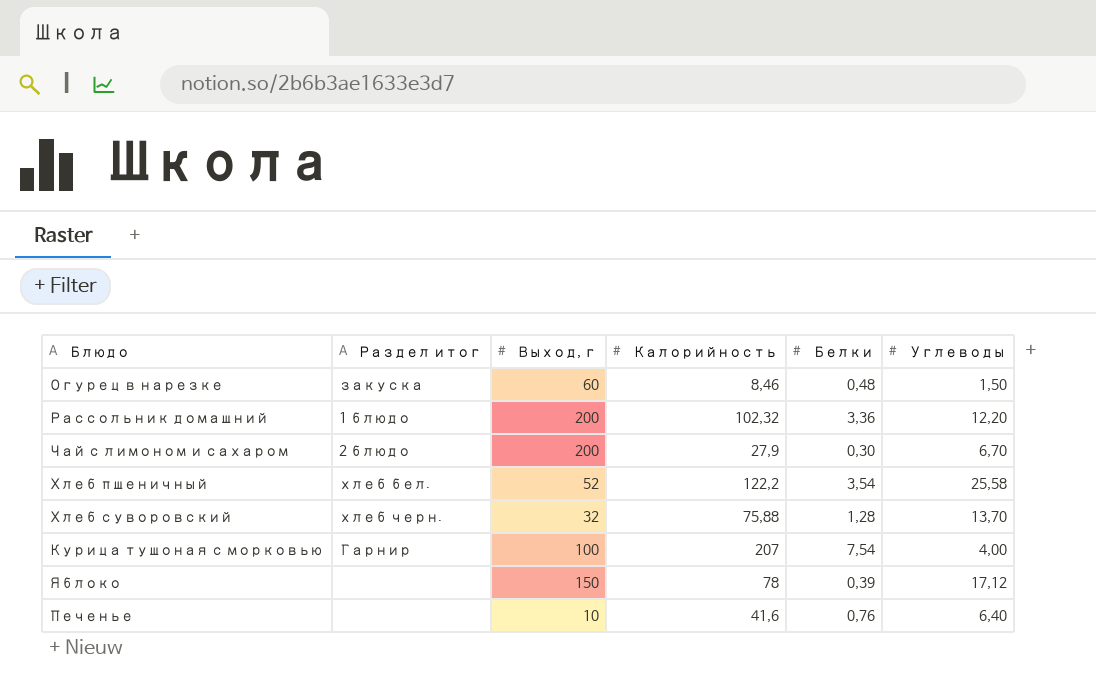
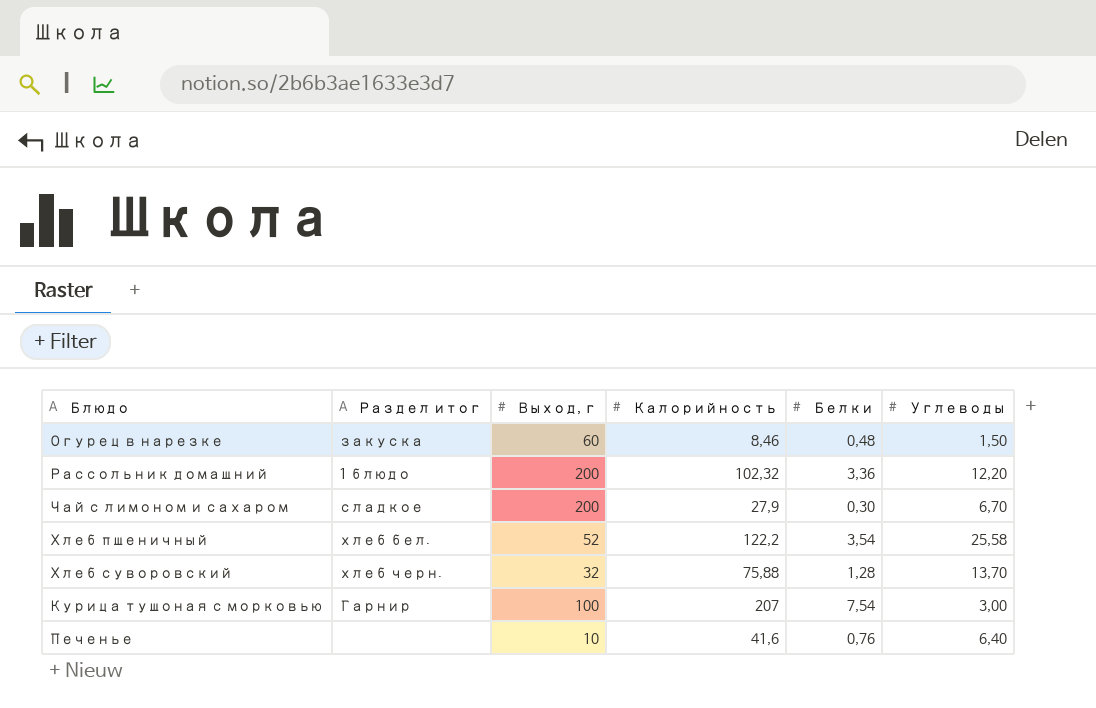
row Яблоко: none | 150 | 78 | 0,39 | 17,12 -> none
Чай с лимоном и сахаром | Раздел итог: 2 блюдо -> сладкое
Курица тушоная с морковью | Углеводы: 4,00 -> 3,00

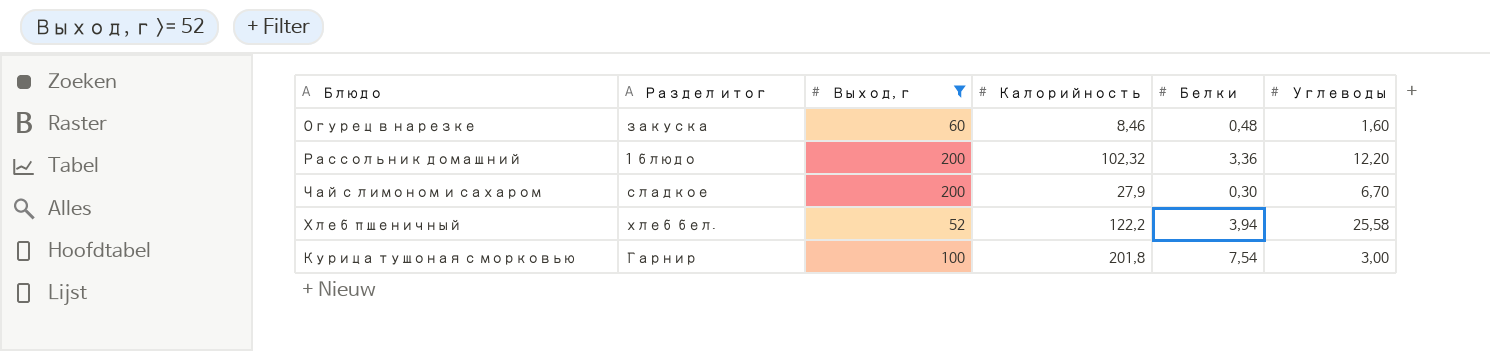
filter: none -> Выход, г >= 52
Огурец в нарезке | Углеводы: 1,50 -> 1,60
Хлеб пшеничный | Белки: 3,54 -> 3,94
Курица тушоная с морковью | Калорийность: 207 -> 201,8

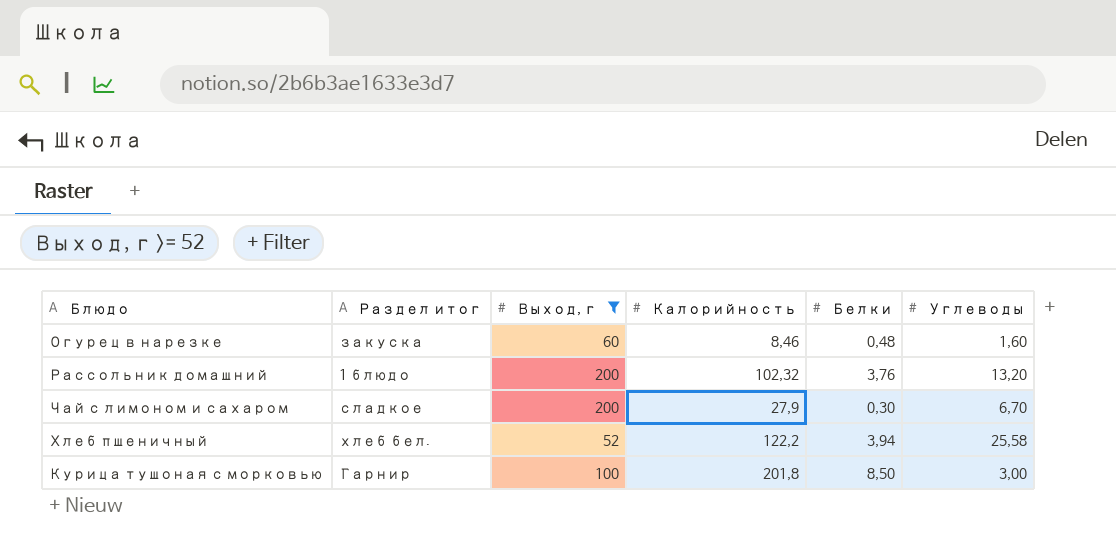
Рассольник домашний | Белки: 3,36 -> 3,76
Рассольник домашний | Углеводы: 12,20 -> 13,20
Курица тушоная с морковью | Белки: 7,54 -> 8,50

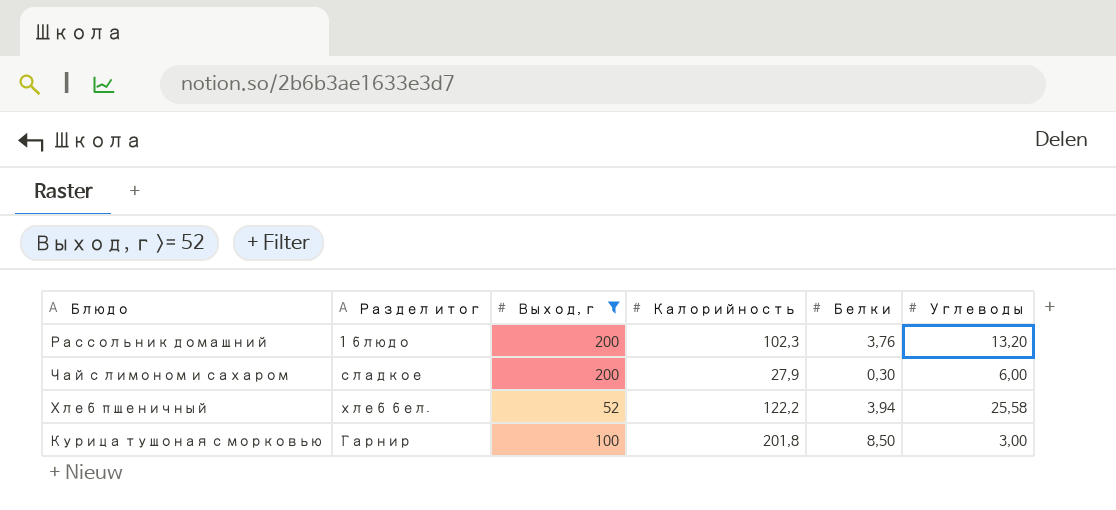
row Огурец в нарезке: закуска | 60 | 8,46 | 0,48 | 1,60 -> none
Рассольник домашний | Калорийность: 102,32 -> 102,3
Чай с лимоном и сахаром | Углеводы: 6,70 -> 6,00

